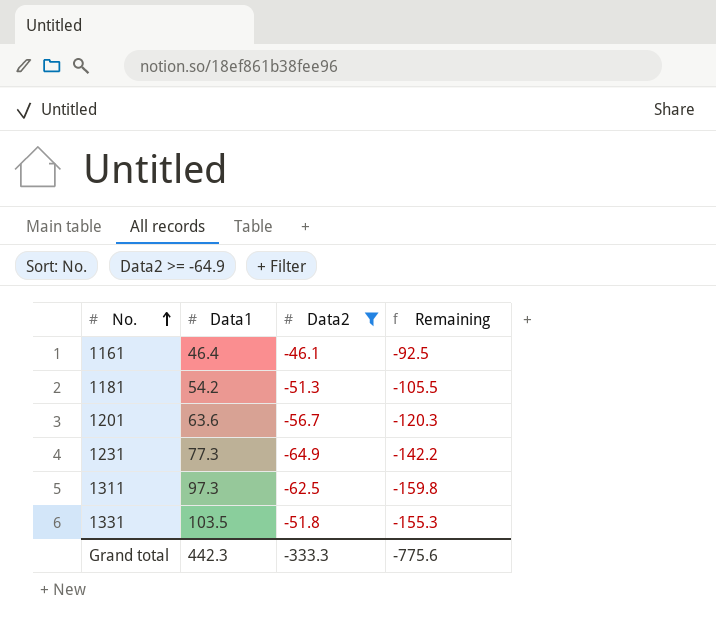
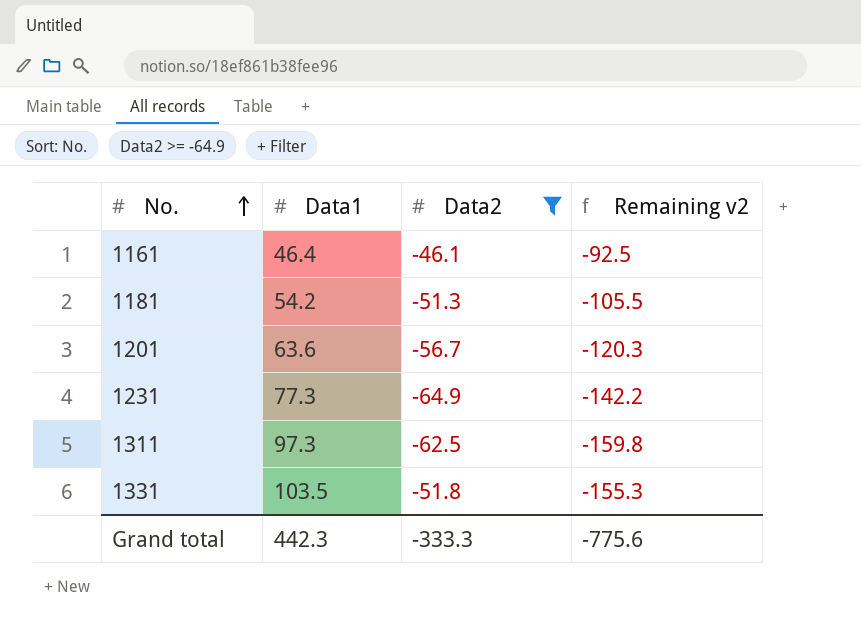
column name: Remaining -> Remaining v2

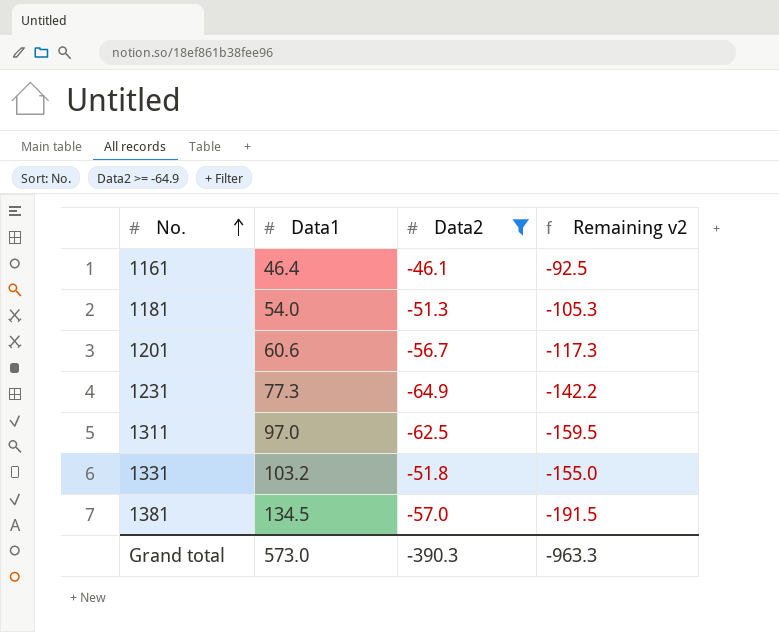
1181 | Data1: 54.2 -> 54.0
1181 | Remaining v2: -105.5 -> -105.3
1201 | Data1: 63.6 -> 60.6
1201 | Remaining v2: -120.3 -> -117.3
1311 | Data1: 97.3 -> 97.0
1311 | Remaining v2: -159.8 -> -159.5
1331 | Data1: 103.5 -> 103.2
1331 | Remaining v2: -155.3 -> -155.0
row 1381: none -> 134.5 | -57.0 | -191.5
Grand total | Data1: 442.3 -> 573.0
Grand total | Data2: -333.3 -> -390.3
Grand total | Remaining v2: -775.6 -> -963.3

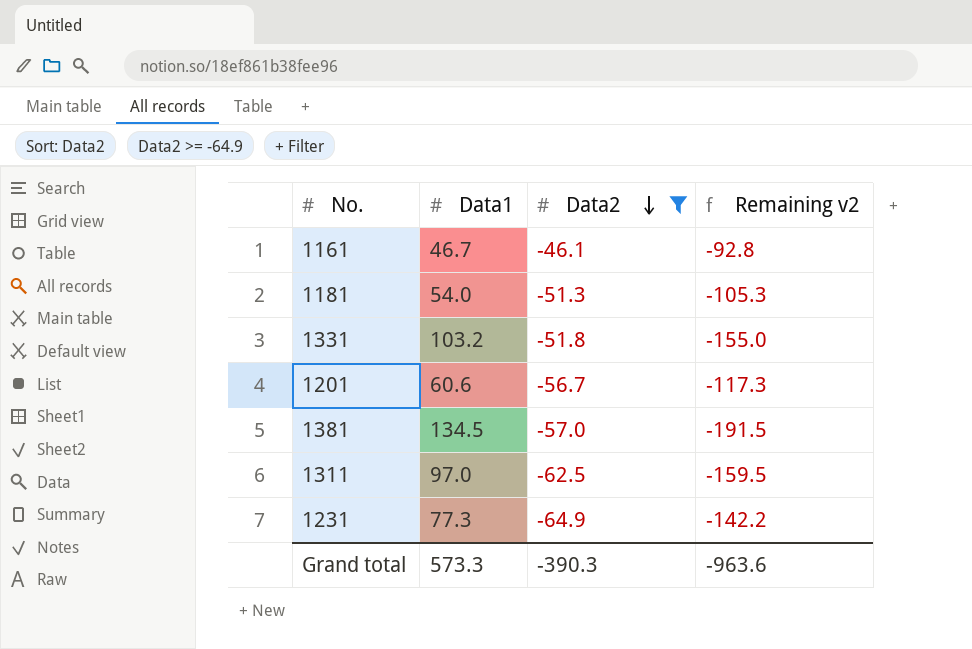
row order: No. ascending -> Data2 descending
1161 | Data1: 46.4 -> 46.7
1161 | Remaining v2: -92.5 -> -92.8
Grand total | Data1: 573.0 -> 573.3
Grand total | Remaining v2: -963.3 -> -963.6

